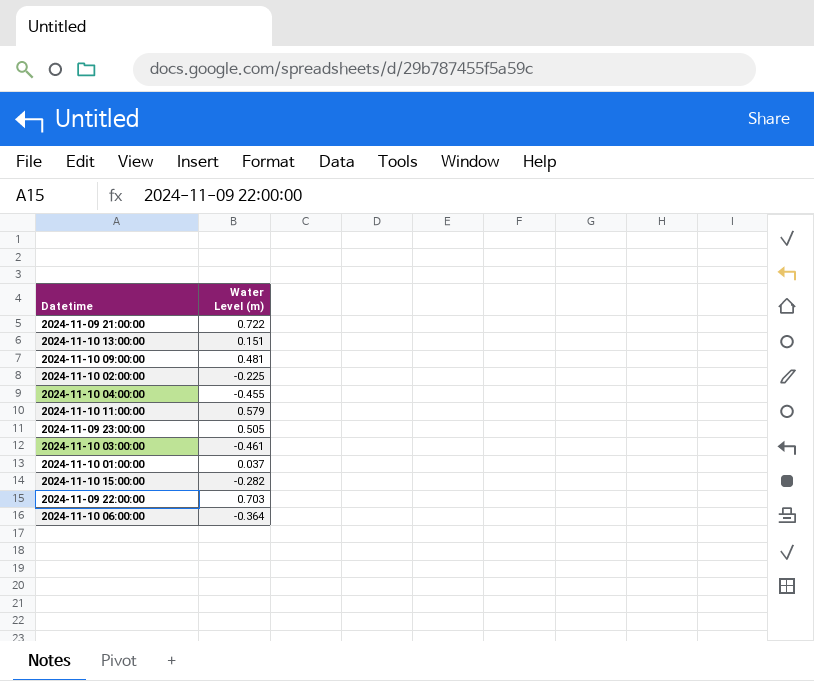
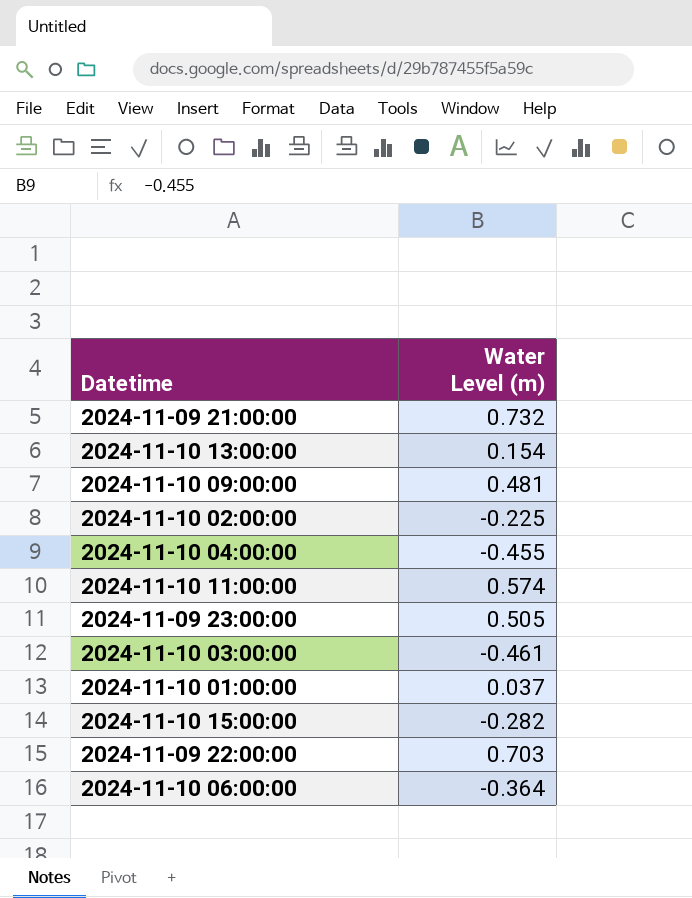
2024-11-09 21:00:00 | Water Level (m): 0.722 -> 0.732
2024-11-10 13:00:00 | Water Level (m): 0.151 -> 0.154
2024-11-10 11:00:00 | Water Level (m): 0.579 -> 0.574

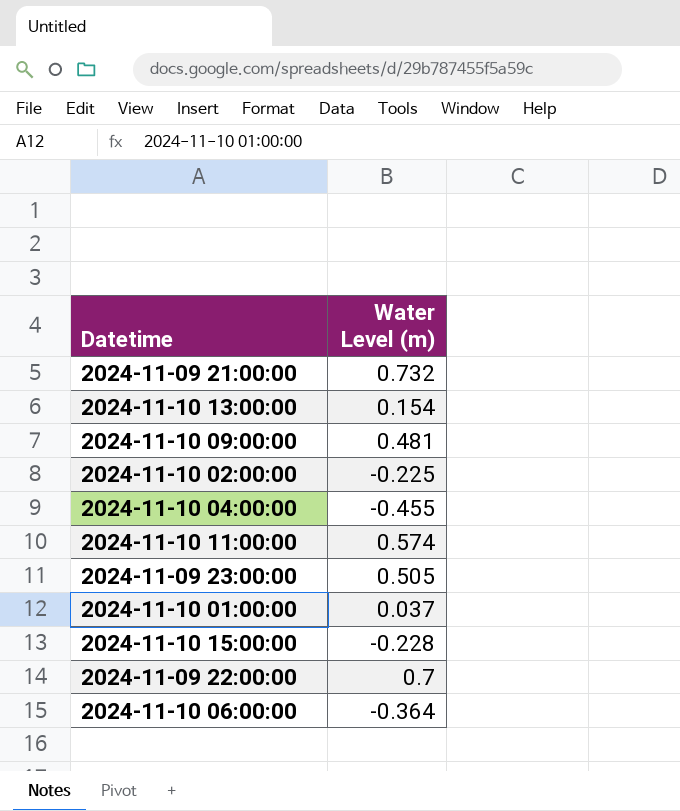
row 2024-11-10 03:00:00: -0.461 -> none
2024-11-10 15:00:00 | Water Level (m): -0.282 -> -0.228
2024-11-09 22:00:00 | Water Level (m): 0.703 -> 0.7

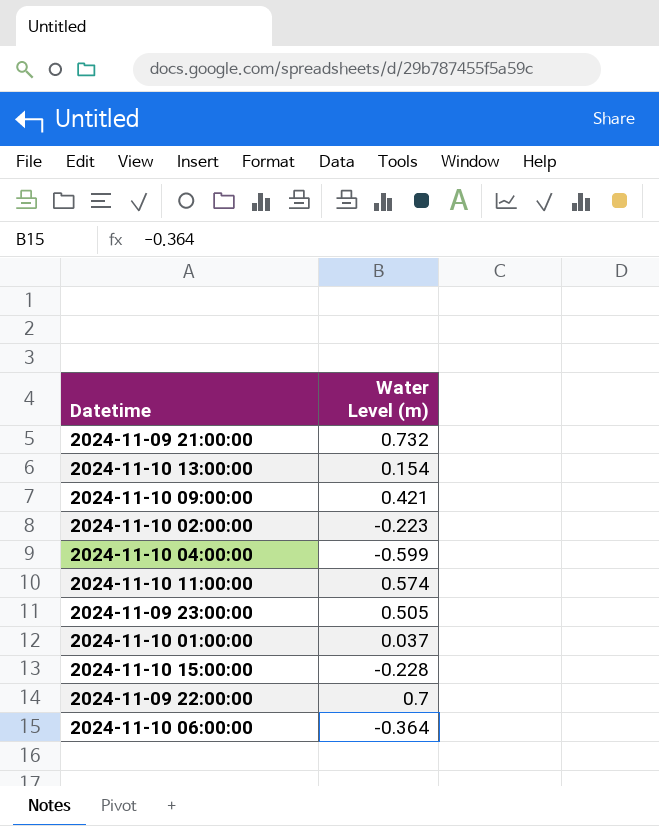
2024-11-10 09:00:00 | Water Level (m): 0.481 -> 0.421
2024-11-10 02:00:00 | Water Level (m): -0.225 -> -0.223
2024-11-10 04:00:00 | Water Level (m): -0.455 -> -0.599

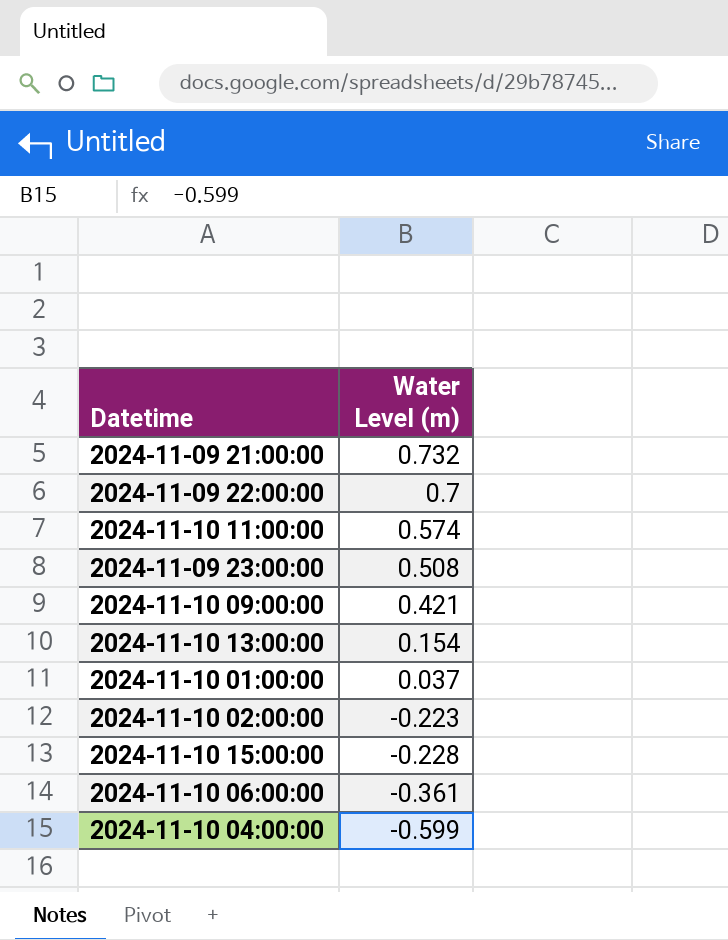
row order: none -> Water Level (m) descending
2024-11-09 23:00:00 | Water Level (m): 0.505 -> 0.508
2024-11-10 06:00:00 | Water Level (m): -0.364 -> -0.361

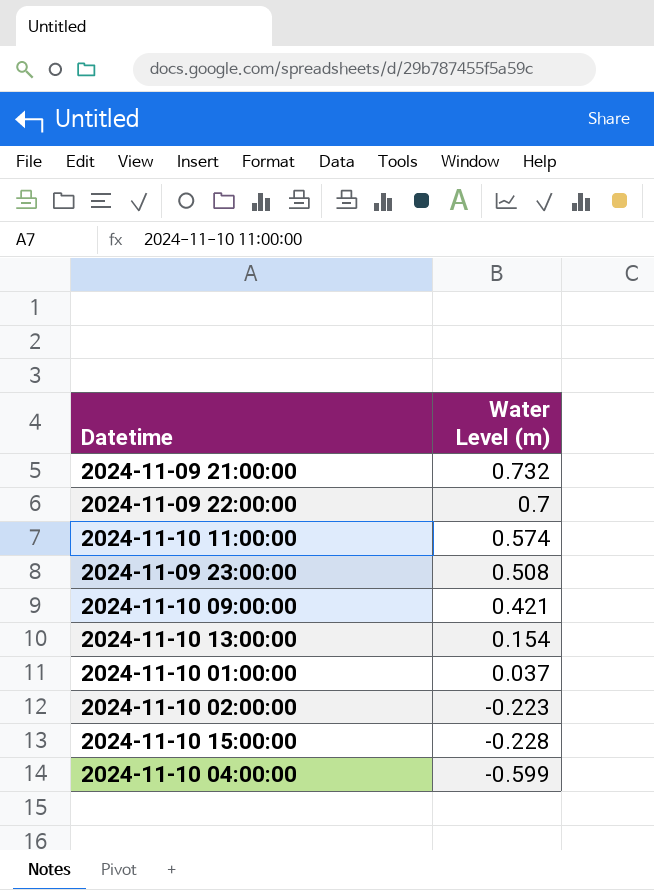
row 2024-11-10 06:00:00: -0.361 -> none

